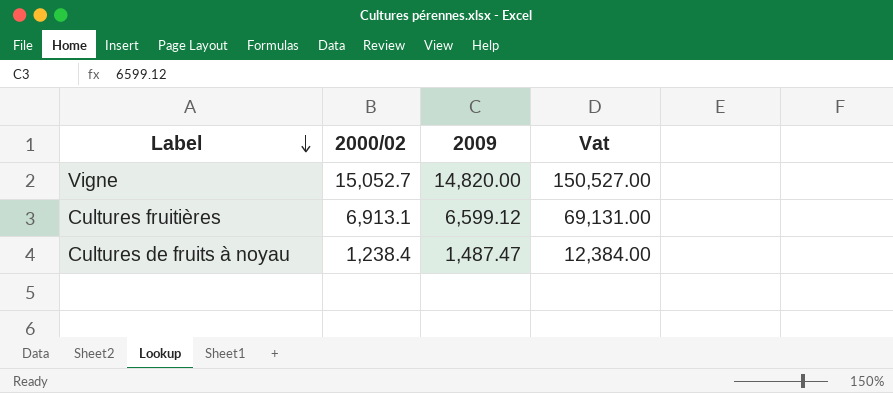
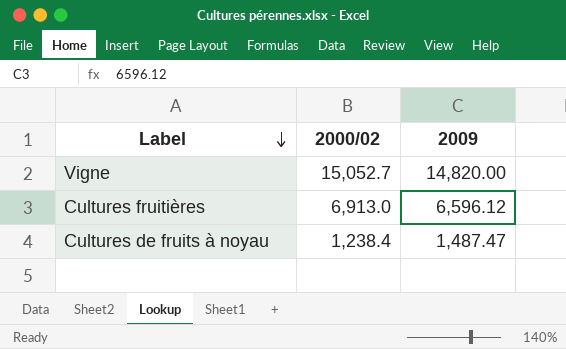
column Vat | formula: [2000/02] * 10 -> none
Cultures fruitières | 2000/02: 6,913.1 -> 6,913.0
Cultures fruitières | 2009: 6,599.12 -> 6,596.12

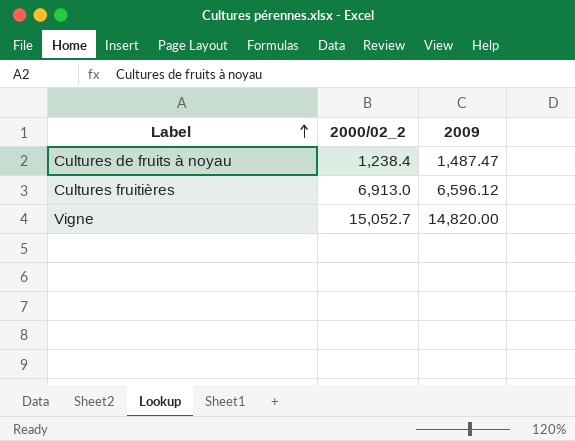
row order: Label descending -> Label ascending
column name: 2000/02 -> 2000/02_2

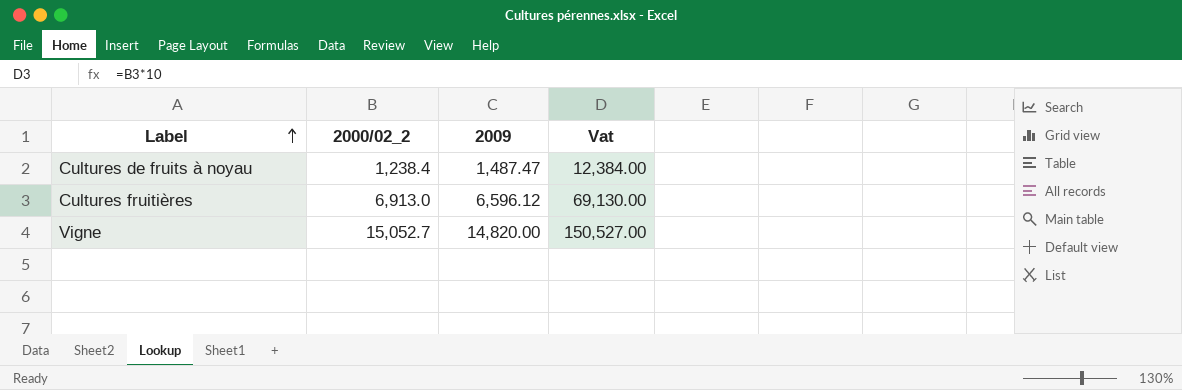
column Vat | formula: none -> [2000/02_2] * 10

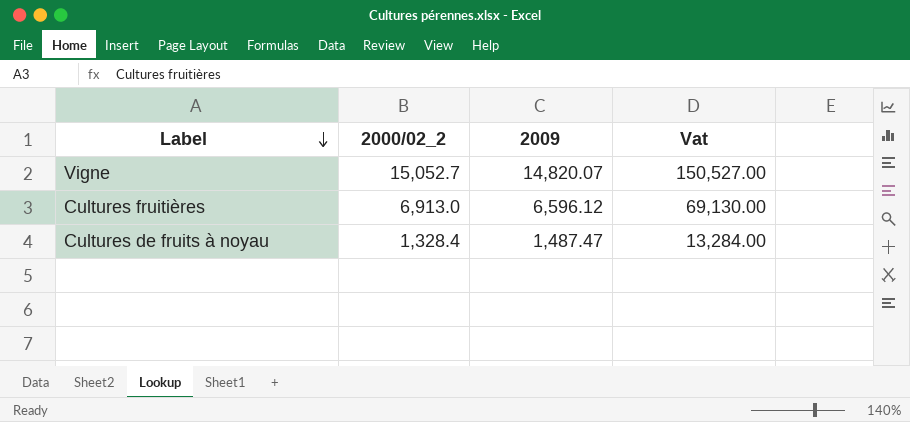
row order: Label ascending -> Label descending
Vigne | 2009: 14,820.00 -> 14,820.07
Cultures de fruits à noyau | 2000/02_2: 1,238.4 -> 1,328.4
Cultures de fruits à noyau | Vat: 12,384.00 -> 13,284.00

